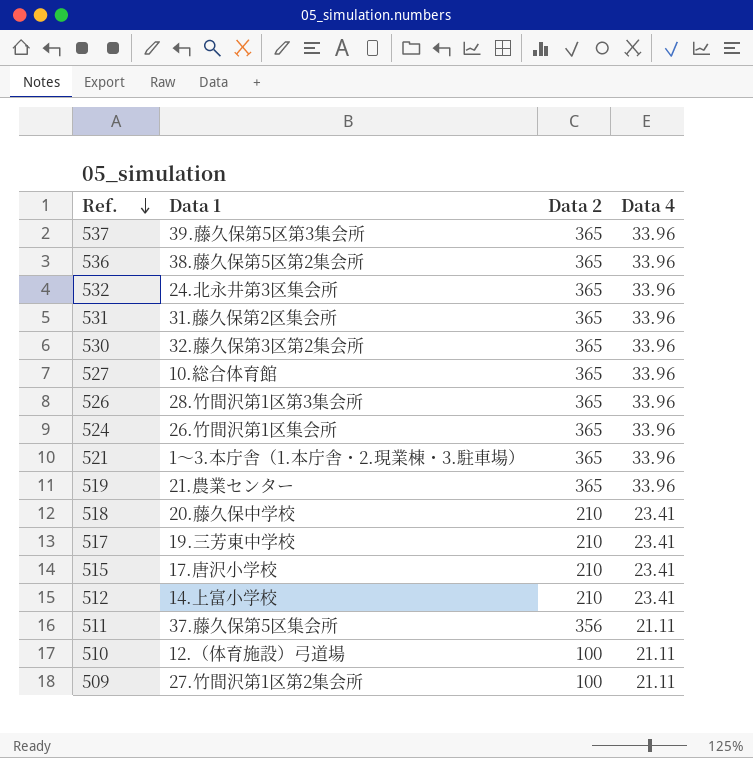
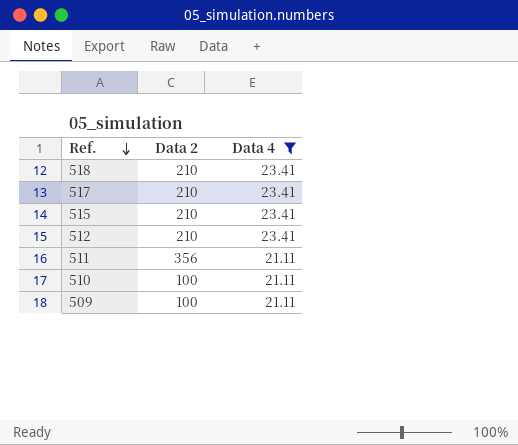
filter: none -> Data 4 != 33.96
column Data 1 | position: 2 -> none

